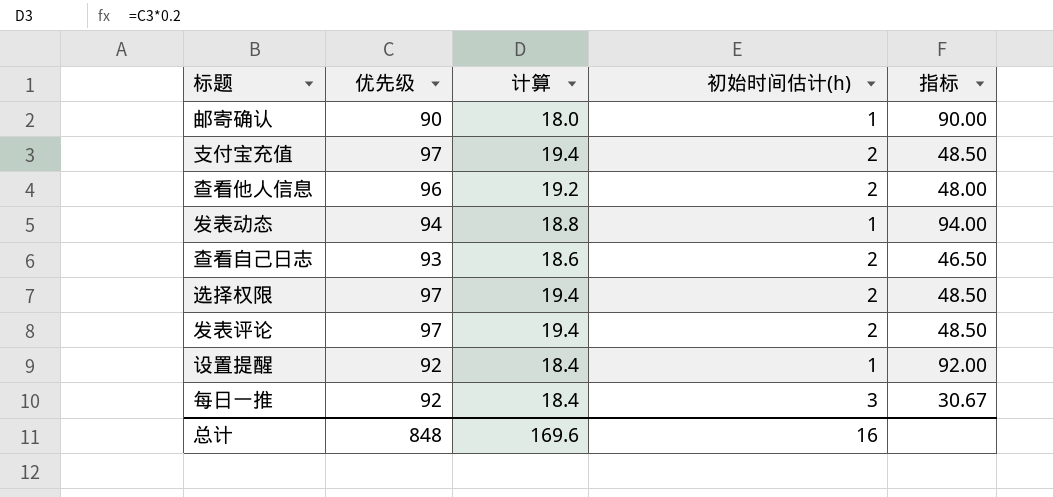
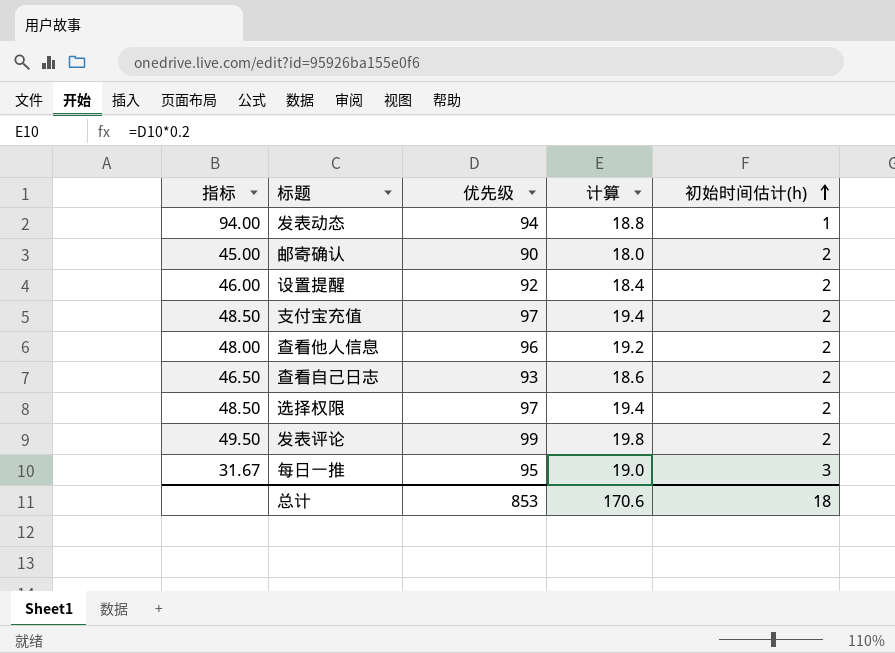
row order: none -> 初始时间估计(h) ascending
column 指标 | position: 5 -> 1
邮寄确认 | 指标: 90.00 -> 45.00
邮寄确认 | 初始时间估计(h): 1 -> 2
设置提醒 | 指标: 92.00 -> 46.00
设置提醒 | 初始时间估计(h): 1 -> 2
发表评论 | 指标: 48.50 -> 49.50
发表评论 | 优先级: 97 -> 99
发表评论 | 计算: 19.4 -> 19.8
每日一推 | 指标: 30.67 -> 31.67
每日一推 | 优先级: 92 -> 95
每日一推 | 计算: 18.4 -> 19.0
总计 | 优先级: 848 -> 853
总计 | 计算: 169.6 -> 170.6
总计 | 初始时间估计(h): 16 -> 18

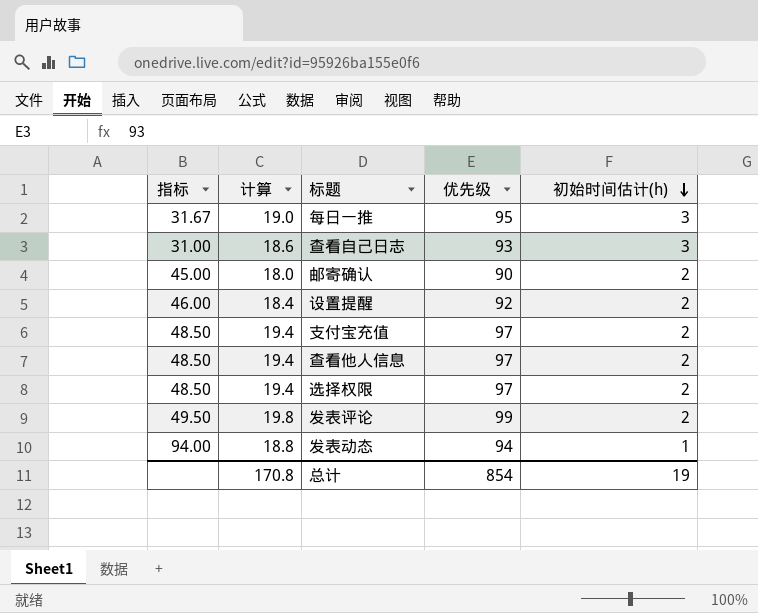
row order: 初始时间估计(h) ascending -> 初始时间估计(h) descending
column 计算 | position: 4 -> 2
查看自己日志 | 指标: 46.50 -> 31.00
查看自己日志 | 初始时间估计(h): 2 -> 3
查看他人信息 | 指标: 48.00 -> 48.50
查看他人信息 | 计算: 19.2 -> 19.4
查看他人信息 | 优先级: 96 -> 97
总计 | 计算: 170.6 -> 170.8
总计 | 优先级: 853 -> 854
总计 | 初始时间估计(h): 18 -> 19

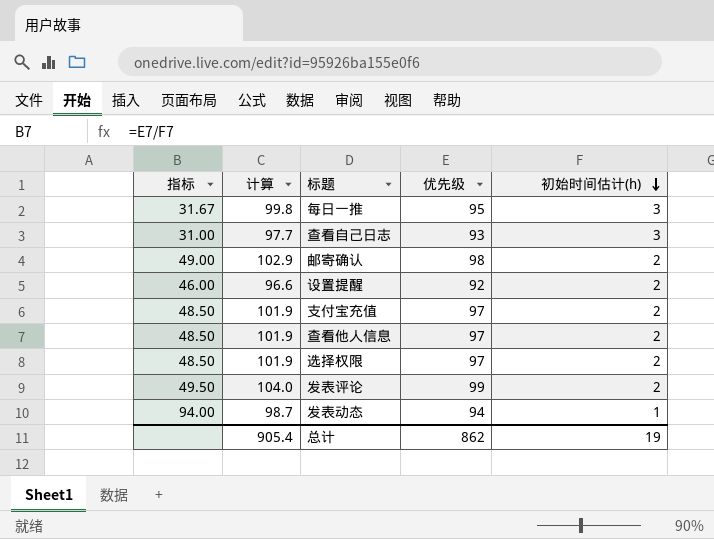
column 计算 | formula: [优先级] * 0.2 -> [优先级] * 1.05
邮寄确认 | 指标: 45.00 -> 49.00
邮寄确认 | 优先级: 90 -> 98
总计 | 计算: 170.8 -> 905.4
总计 | 优先级: 854 -> 862

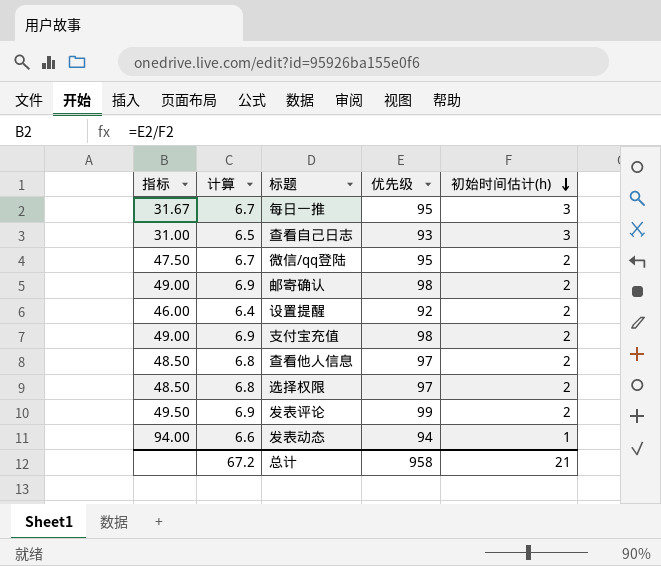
column 计算 | formula: [优先级] * 1.05 -> [优先级] * 0.07
row 微信/qq登陆: none -> 47.50 | 6.7 | 95 | 2
支付宝充值 | 指标: 48.50 -> 49.00
支付宝充值 | 优先级: 97 -> 98
总计 | 计算: 905.4 -> 67.2
总计 | 优先级: 862 -> 958
总计 | 初始时间估计(h): 19 -> 21

